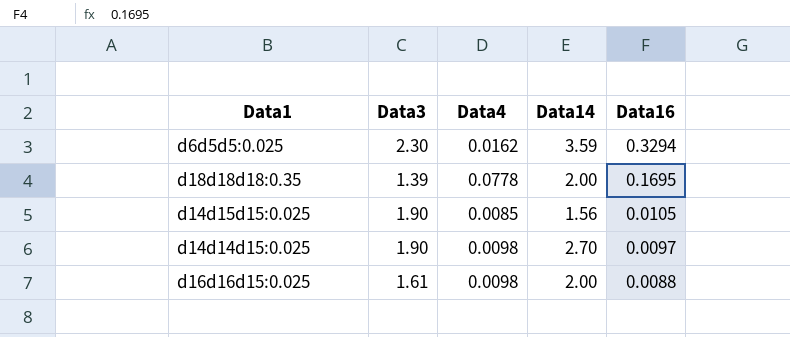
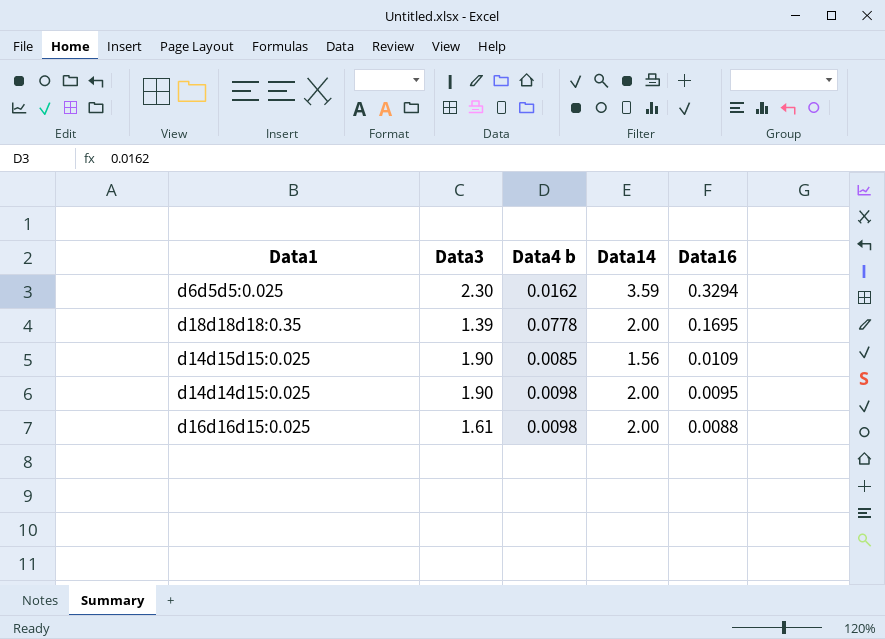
column name: Data4 -> Data4 b
d14d15d15:0.025 | Data16: 0.0105 -> 0.0109
d14d14d15:0.025 | Data14: 2.70 -> 2.00
d14d14d15:0.025 | Data16: 0.0097 -> 0.0095

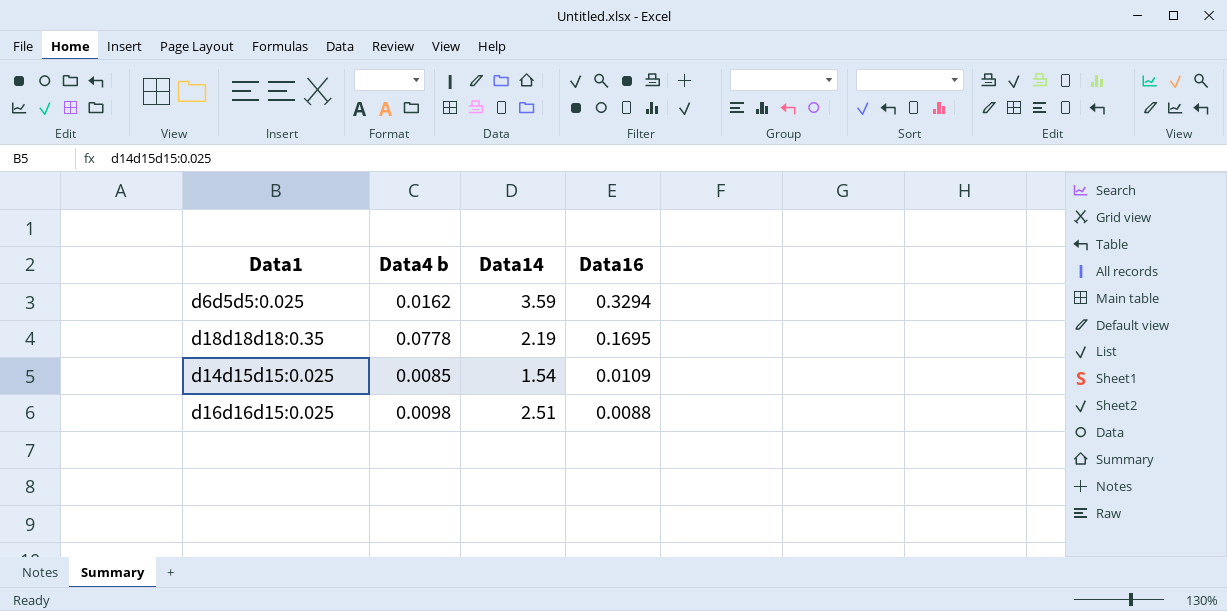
column Data3 | position: 2 -> none
row d14d14d15:0.025: 1.90 | 0.0098 | 2.00 | 0.0095 -> none
d18d18d18:0.35 | Data14: 2.00 -> 2.19
d14d15d15:0.025 | Data14: 1.56 -> 1.54
d16d16d15:0.025 | Data14: 2.00 -> 2.51

